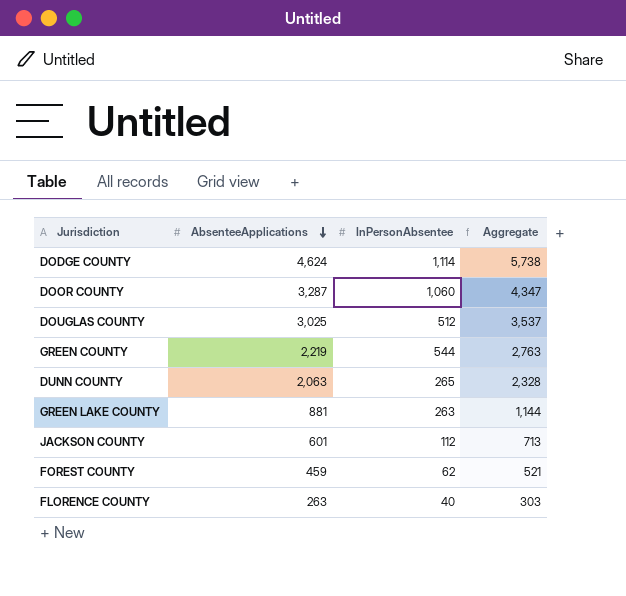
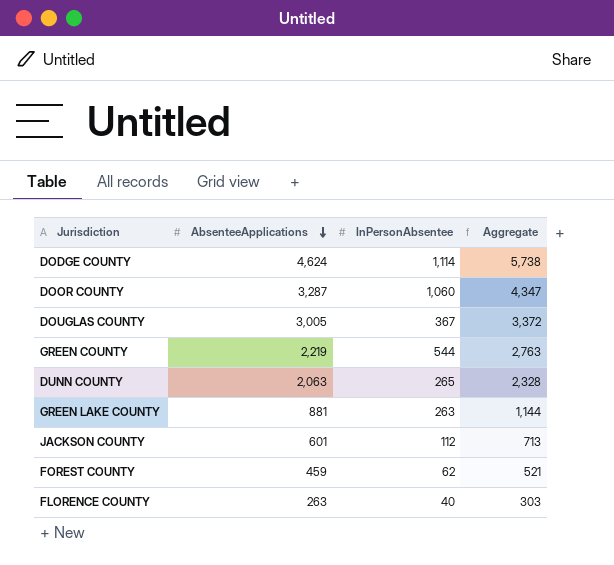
DOUGLAS COUNTY | AbsenteeApplications: 3,025 -> 3,005
DOUGLAS COUNTY | InPersonAbsentee: 512 -> 367
DOUGLAS COUNTY | Aggregate: 3,537 -> 3,372

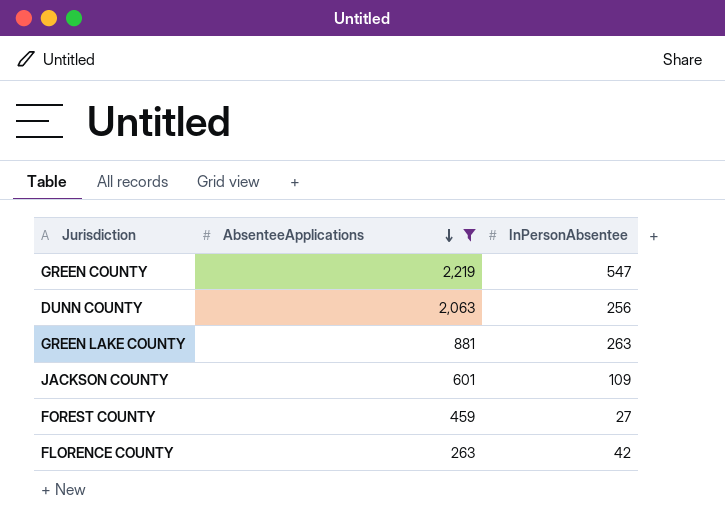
filter: none -> AbsenteeApplications <= 2,219
column Aggregate | formula: [AbsenteeApplications] + [InPersonAbsentee] -> none
GREEN COUNTY | InPersonAbsentee: 544 -> 547
DUNN COUNTY | InPersonAbsentee: 265 -> 256
JACKSON COUNTY | InPersonAbsentee: 112 -> 109
FOREST COUNTY | InPersonAbsentee: 62 -> 27
FLORENCE COUNTY | InPersonAbsentee: 40 -> 42

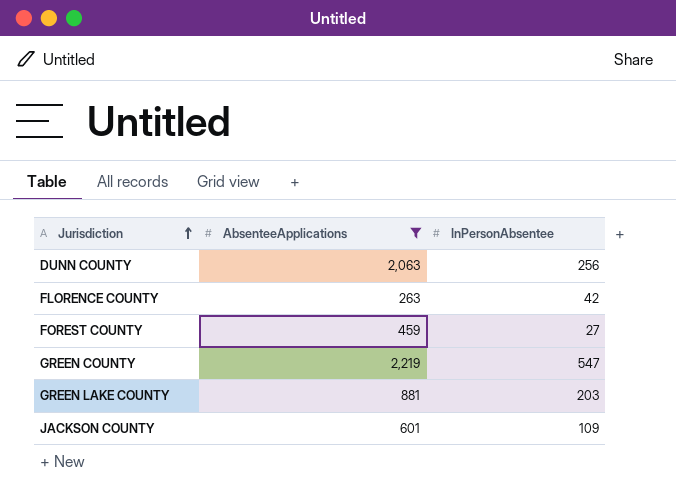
row order: AbsenteeApplications descending -> Jurisdiction ascending
GREEN LAKE COUNTY | InPersonAbsentee: 263 -> 203

